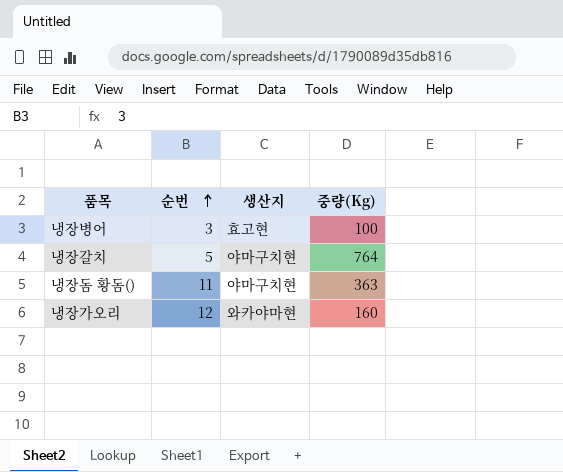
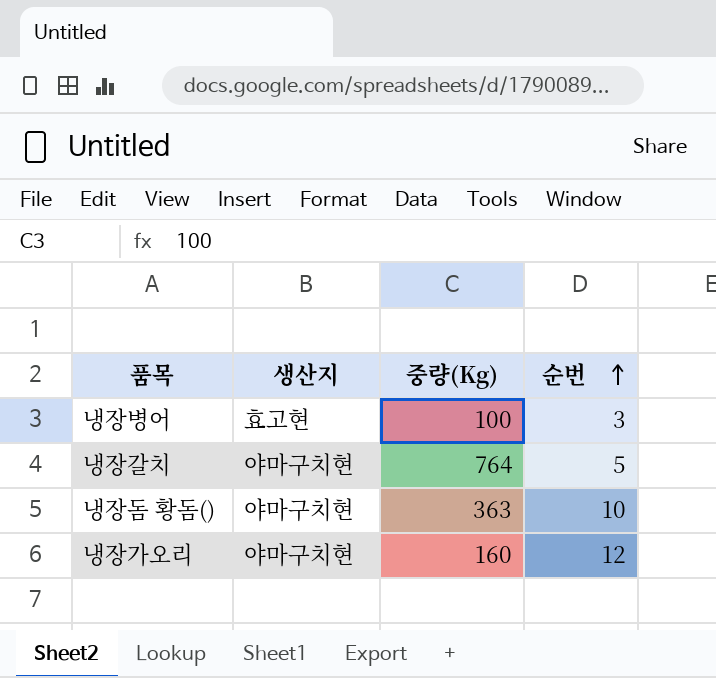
column 순번 | position: 2 -> 4
냉장돔 황돔() | 순번: 11 -> 10
냉장가오리 | 생산지: 와카야마현 -> 야마구치현

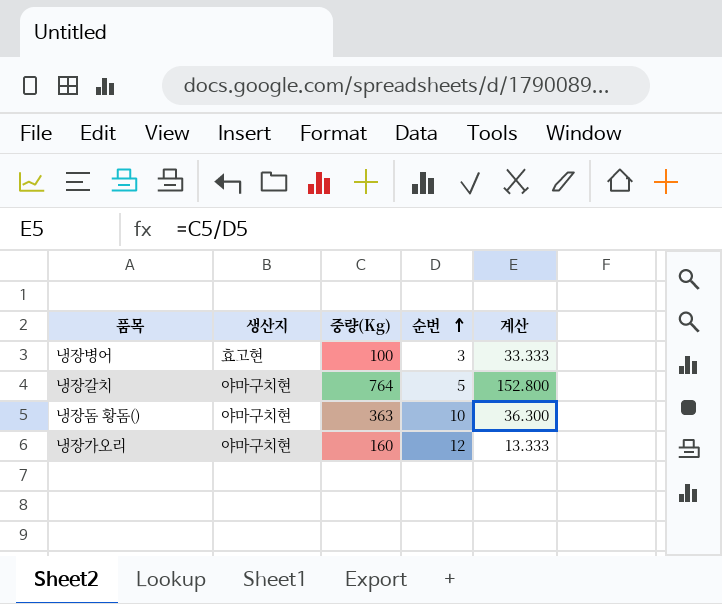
column 계산 | formula: none -> [중량(Kg)] / [순번]

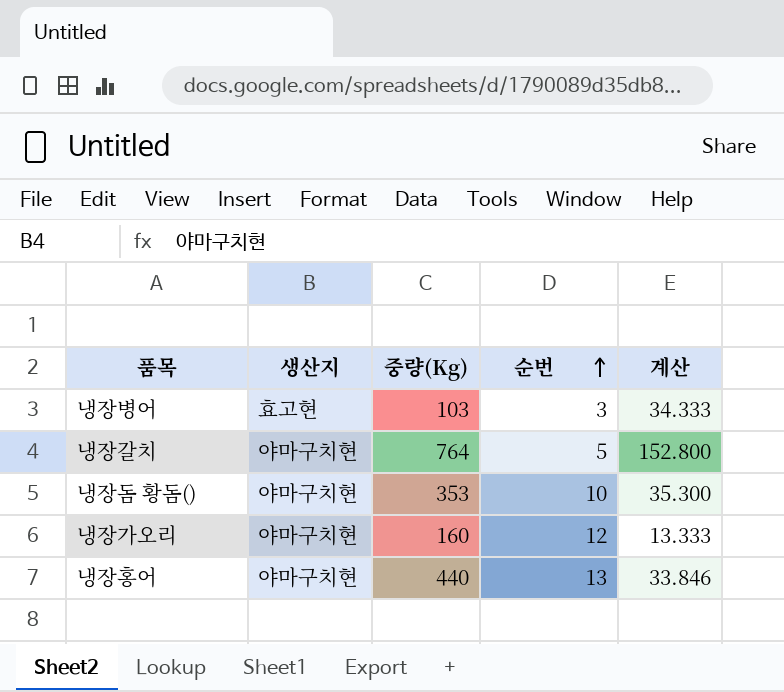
냉장병어 | 중량(Kg): 100 -> 103
냉장병어 | 계산: 33.333 -> 34.333
냉장돔 황돔() | 중량(Kg): 363 -> 353
냉장돔 황돔() | 계산: 36.300 -> 35.300
row 냉장홍어: none -> 야마구치현 | 440 | 13 | 33.846

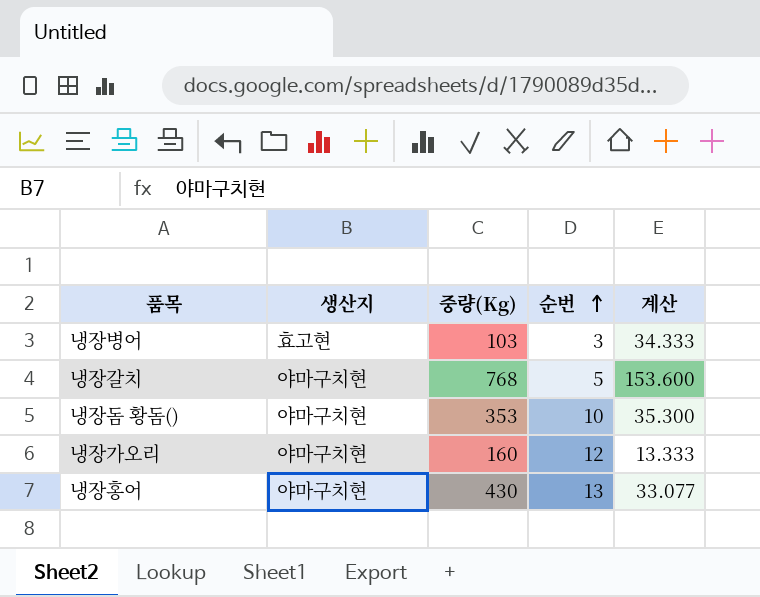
냉장갈치 | 중량(Kg): 764 -> 768
냉장갈치 | 계산: 152.800 -> 153.600
냉장홍어 | 중량(Kg): 440 -> 430
냉장홍어 | 계산: 33.846 -> 33.077

